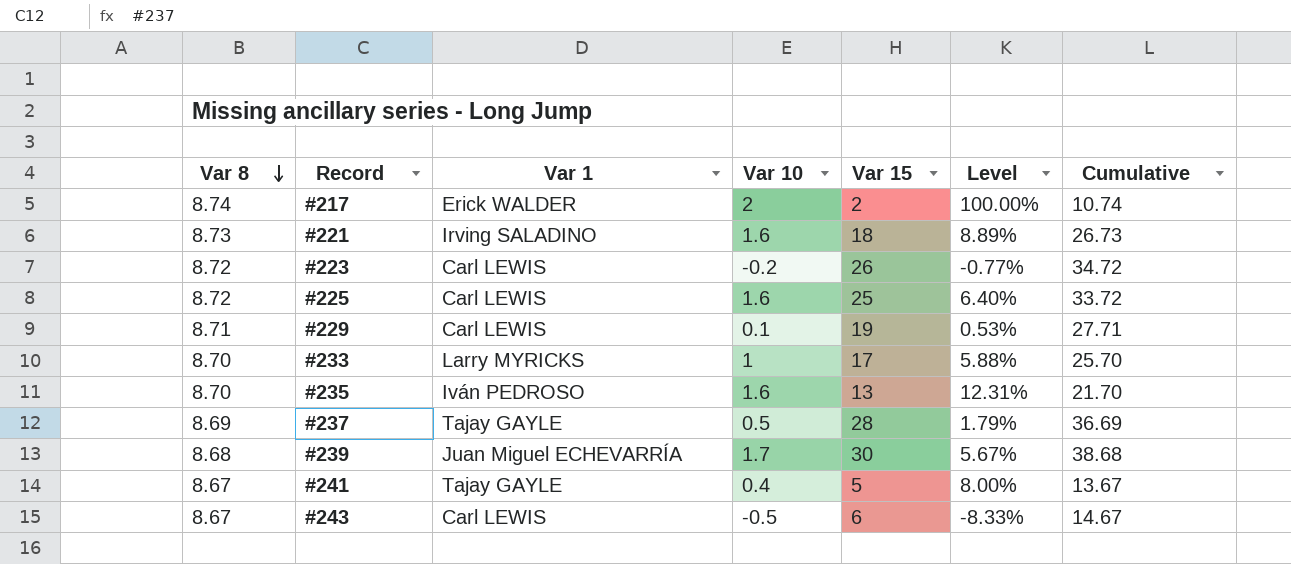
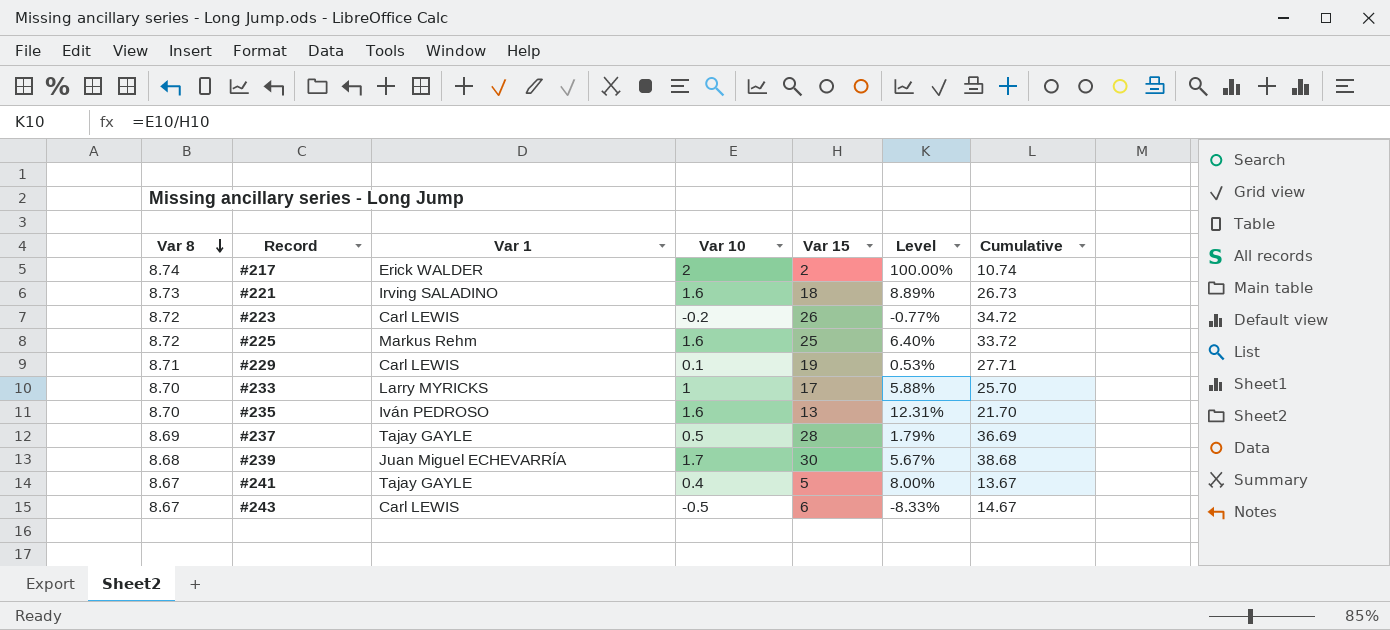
#225 | Var 1: Carl LEWIS -> Markus Rehm

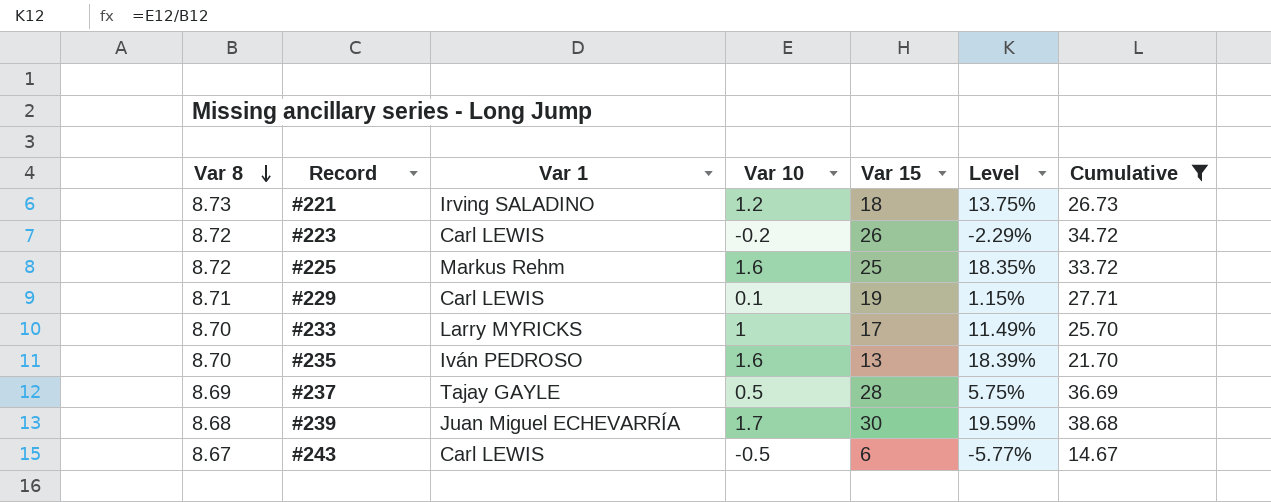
filter: none -> Cumulative >= 14.67
column Level | formula: [Var 10] / [Var 15] -> [Var 10] / [Var 8]
#221 | Var 10: 1.6 -> 1.2

